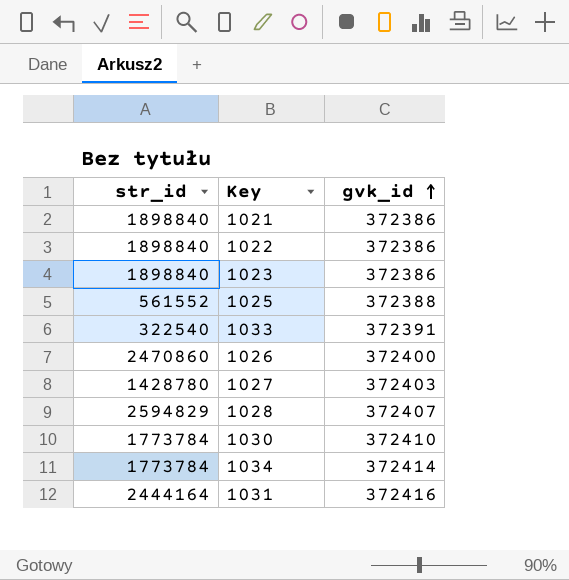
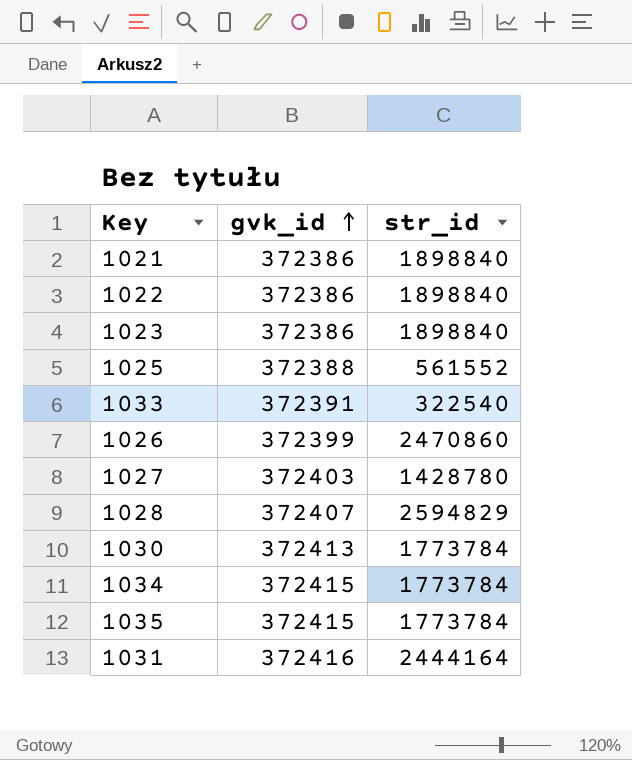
column str_id | position: 1 -> 3
1026 | gvk_id: 372400 -> 372399
1030 | gvk_id: 372410 -> 372413
1034 | gvk_id: 372414 -> 372415
row 1035: none -> 372415 | 1773784

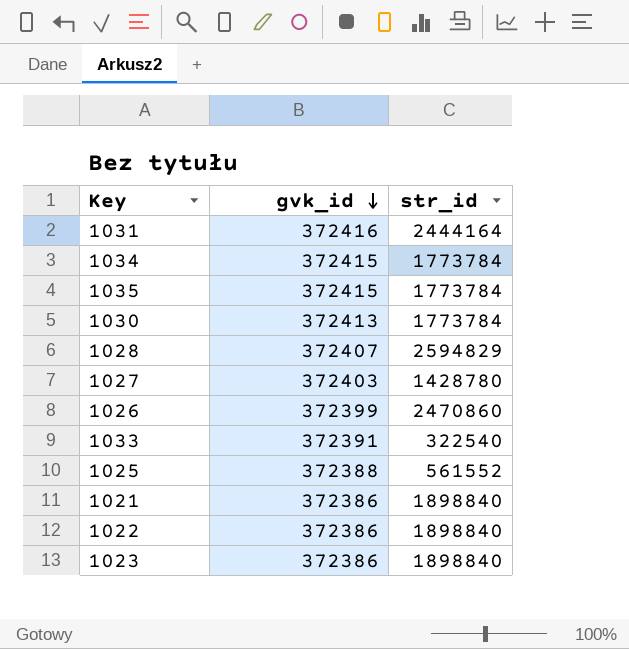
row order: gvk_id ascending -> gvk_id descending

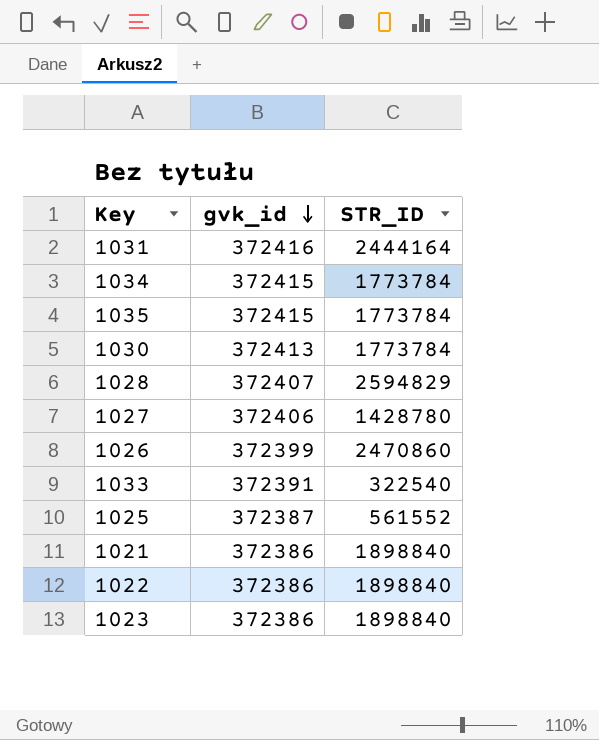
column name: str_id -> STR_ID
1027 | gvk_id: 372403 -> 372406
1025 | gvk_id: 372388 -> 372387

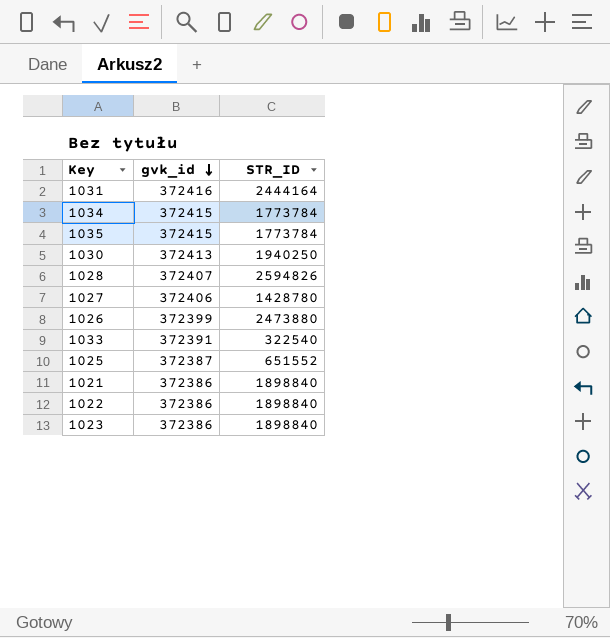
1030 | STR_ID: 1773784 -> 1940250
1028 | STR_ID: 2594829 -> 2594826
1026 | STR_ID: 2470860 -> 2473880
1025 | STR_ID: 561552 -> 651552

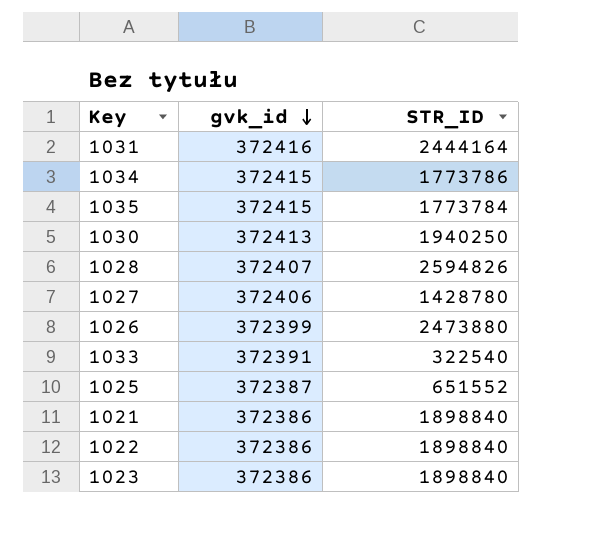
1034 | STR_ID: 1773784 -> 1773786

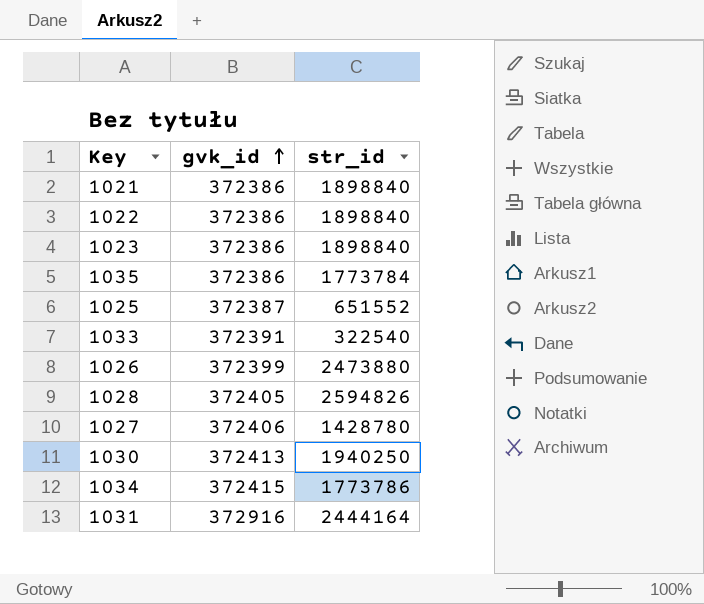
row order: gvk_id descending -> gvk_id ascending
column name: STR_ID -> str_id
1035 | gvk_id: 372415 -> 372386
1028 | gvk_id: 372407 -> 372405
1031 | gvk_id: 372416 -> 372916

